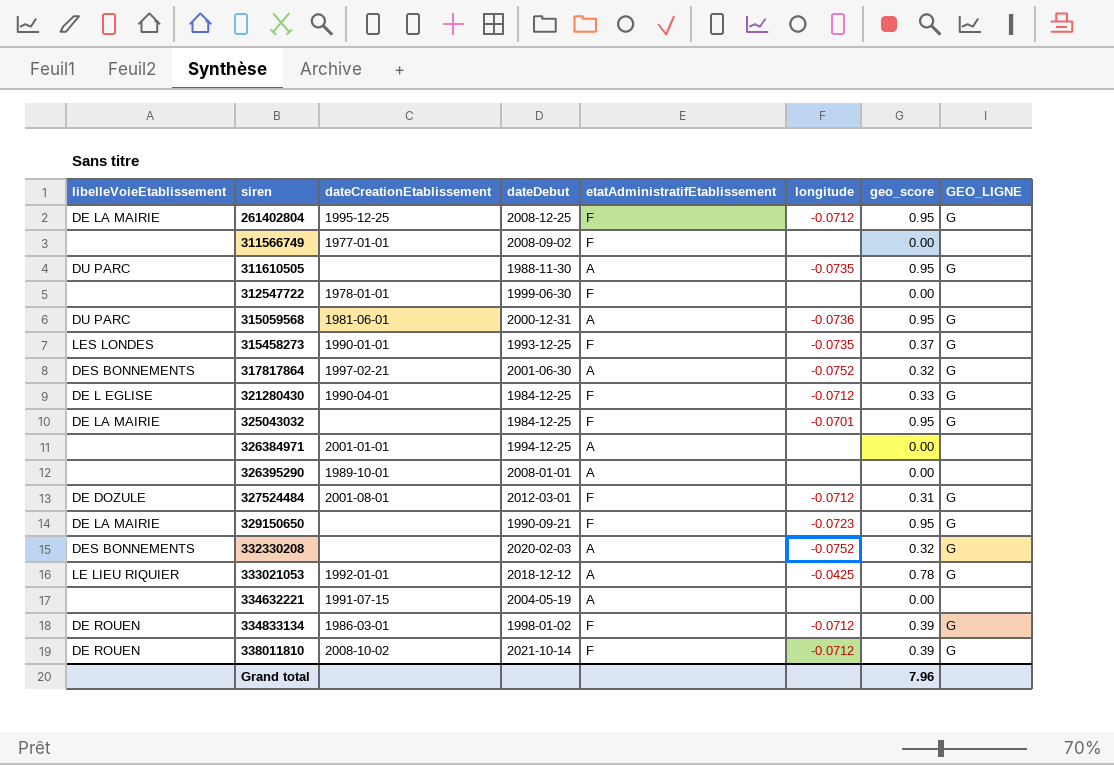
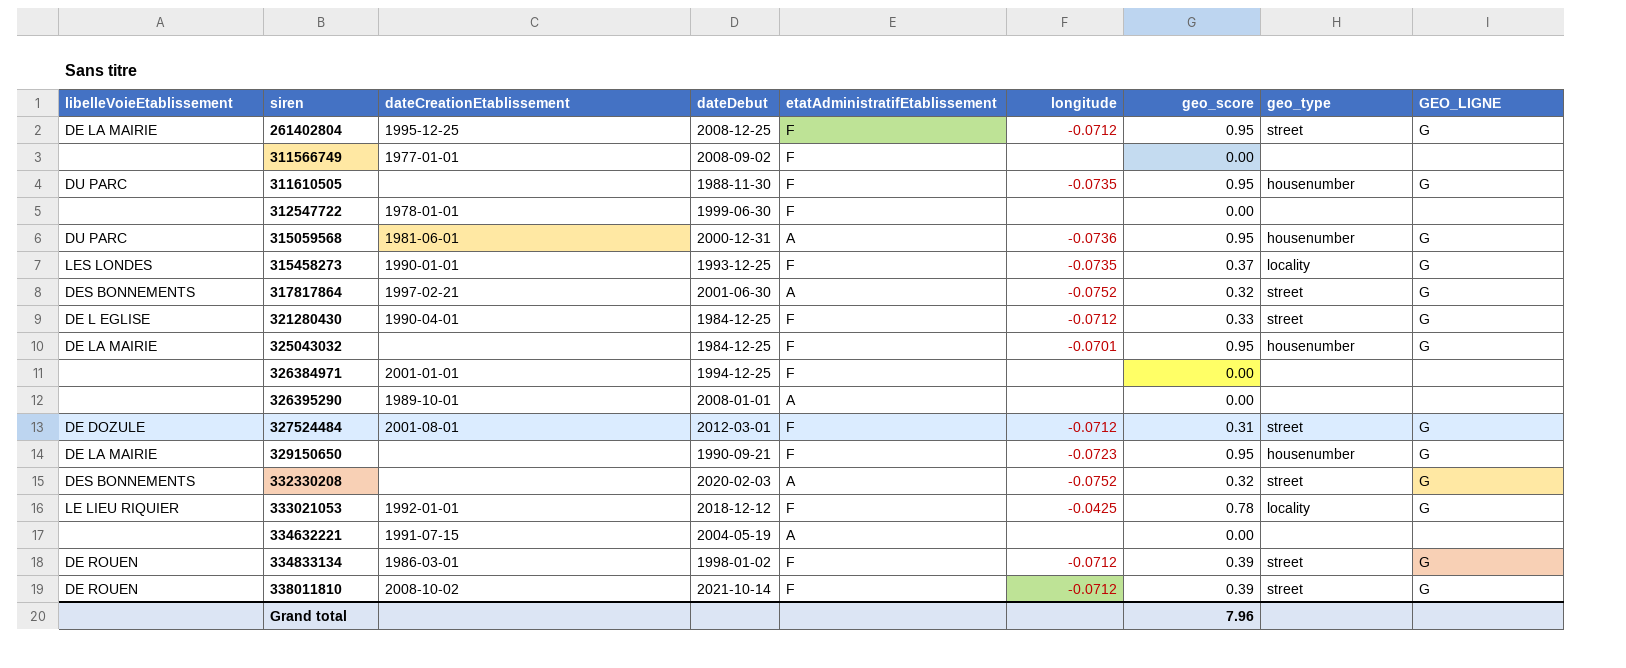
column geo_type | position: none -> 8
311610505 | etatAdministratifEtablissement: A -> F
326384971 | etatAdministratifEtablissement: A -> F
333021053 | etatAdministratifEtablissement: A -> F

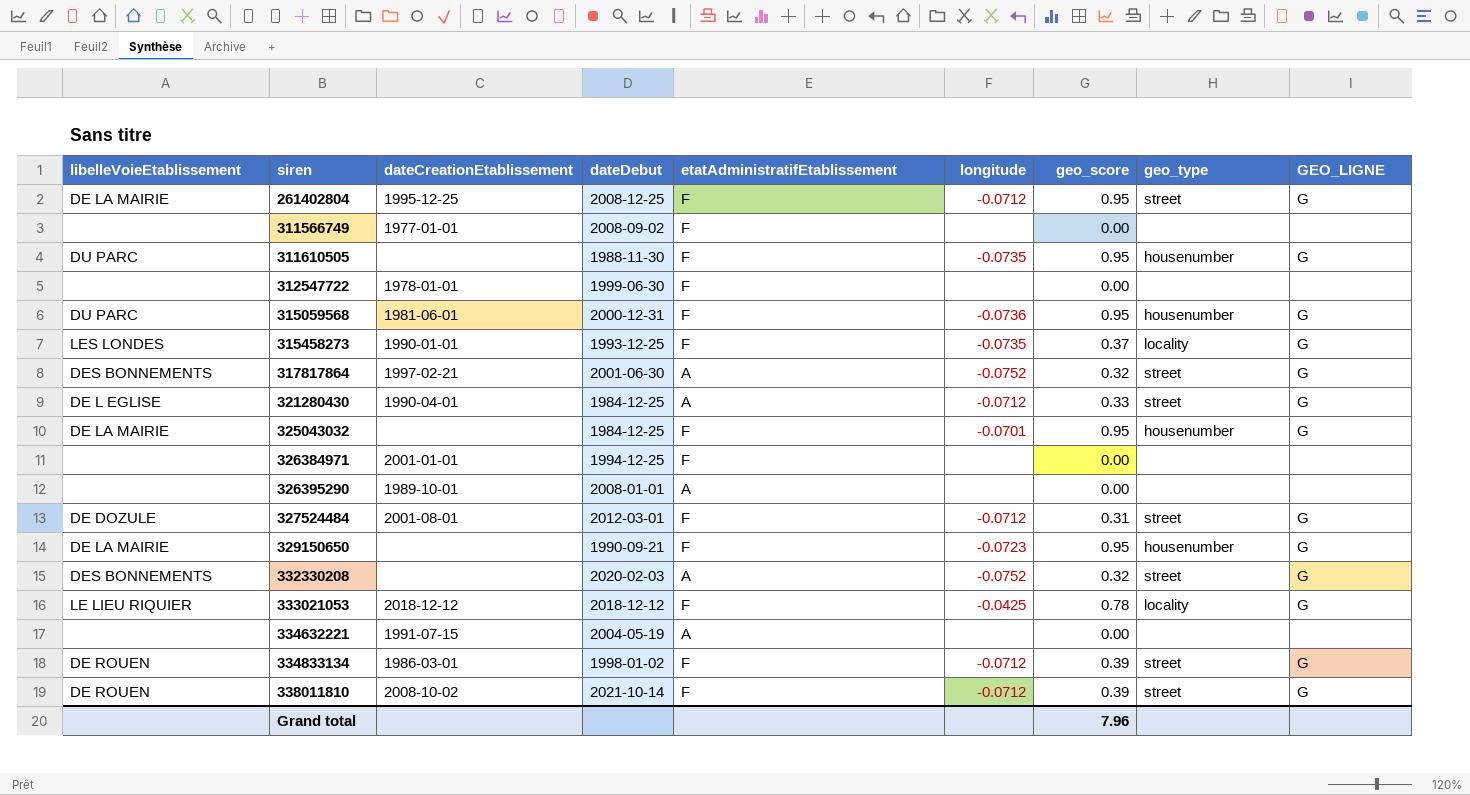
315059568 | etatAdministratifEtablissement: A -> F
321280430 | etatAdministratifEtablissement: F -> A
333021053 | dateCreationEtablissement: 1992-01-01 -> 2018-12-12

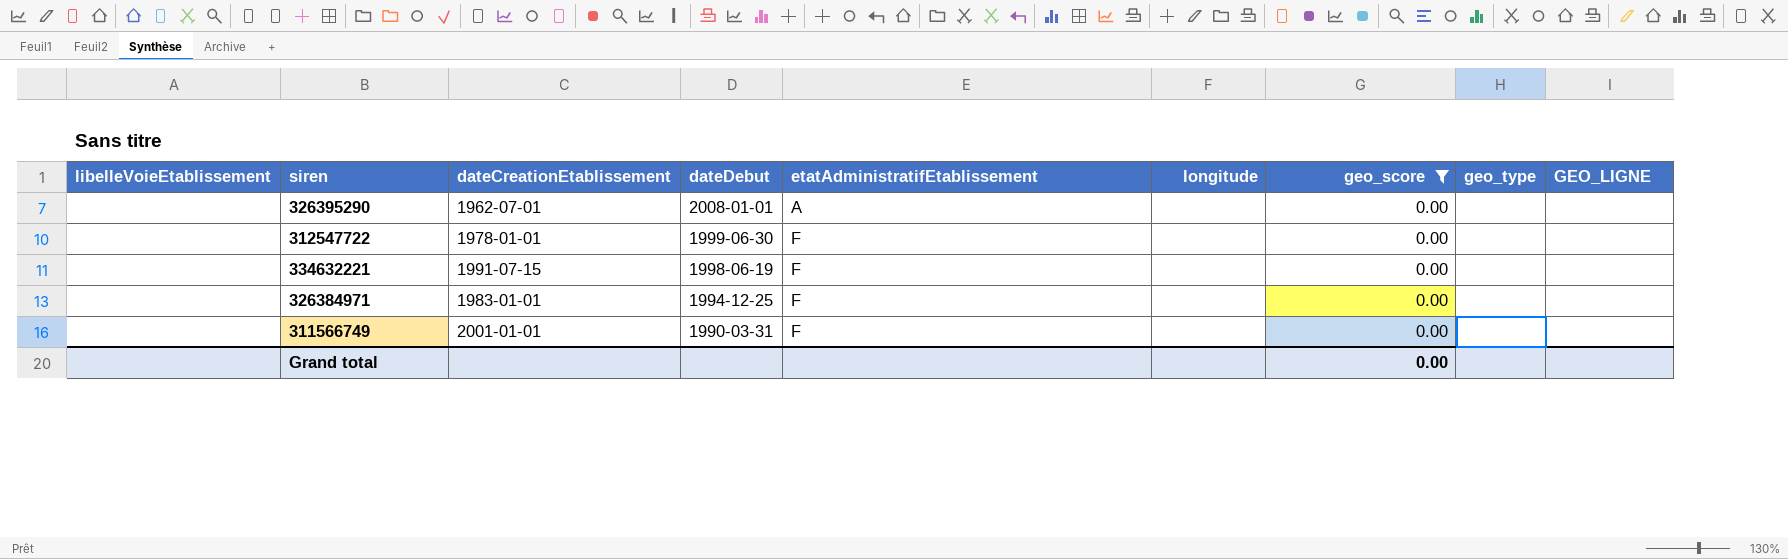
filter: none -> geo_score = 0.00
row order: siren ascending -> dateDebut descending
326395290 | dateCreationEtablissement: 1989-10-01 -> 1962-07-01
334632221 | dateDebut: 2004-05-19 -> 1998-06-19
334632221 | etatAdministratifEtablissement: A -> F
326384971 | dateCreationEtablissement: 2001-01-01 -> 1983-01-01
311566749 | dateCreationEtablissement: 1977-01-01 -> 2001-01-01
311566749 | dateDebut: 2008-09-02 -> 1990-03-31
Grand total | geo_score: 7.96 -> 0.00

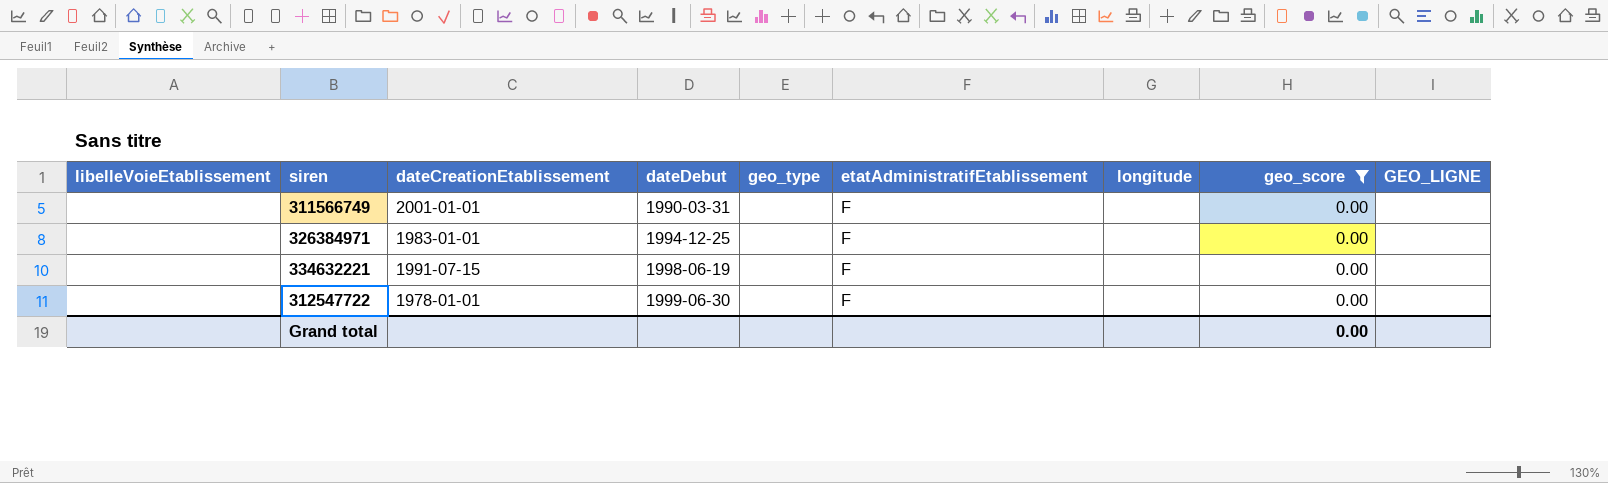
row order: dateDebut descending -> dateDebut ascending
column geo_type | position: 8 -> 5
row 326395290: none | 1962-07-01 | 2008-01-01 | A | none | 0.00 | none | none -> none

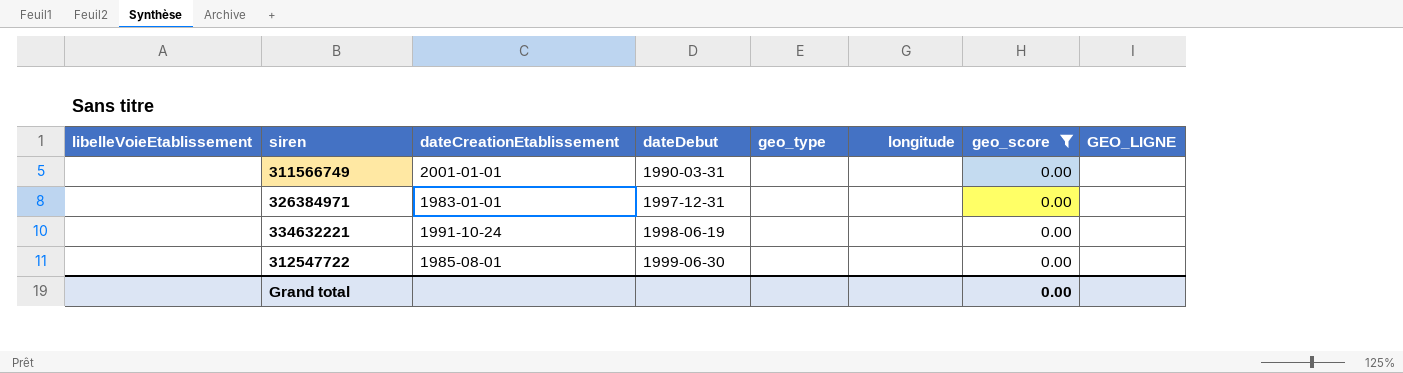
column etatAdministratifEtablissement | position: 6 -> none
326384971 | dateDebut: 1994-12-25 -> 1997-12-31
334632221 | dateCreationEtablissement: 1991-07-15 -> 1991-10-24
312547722 | dateCreationEtablissement: 1978-01-01 -> 1985-08-01

